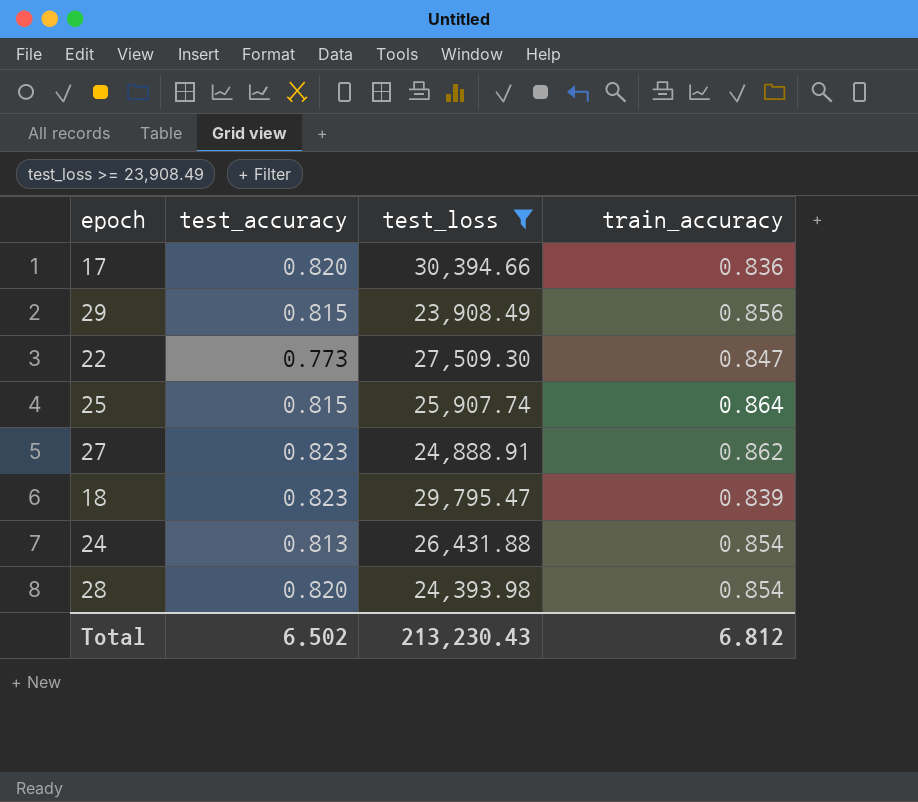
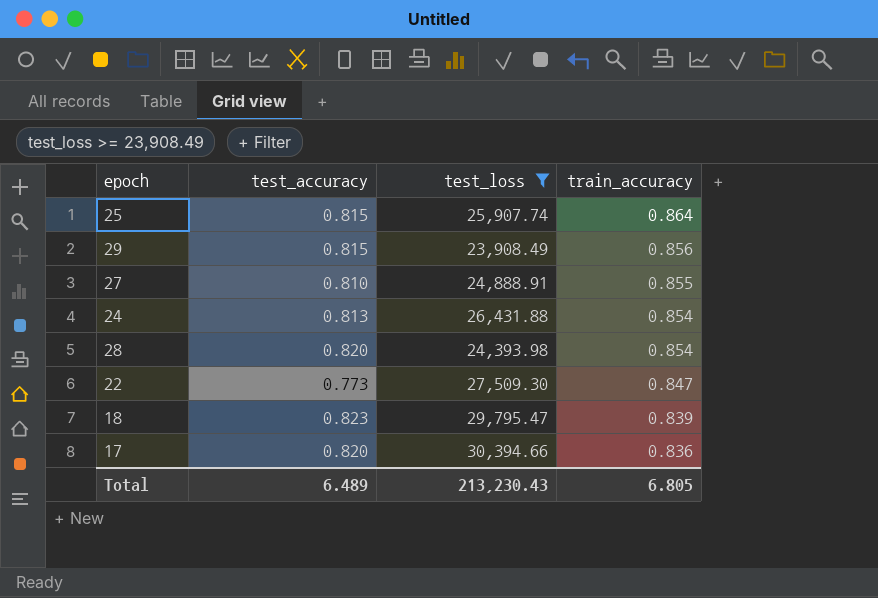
row order: none -> train_accuracy descending
27 | test_accuracy: 0.823 -> 0.810
27 | train_accuracy: 0.862 -> 0.855
Total | test_accuracy: 6.502 -> 6.489
Total | train_accuracy: 6.812 -> 6.805

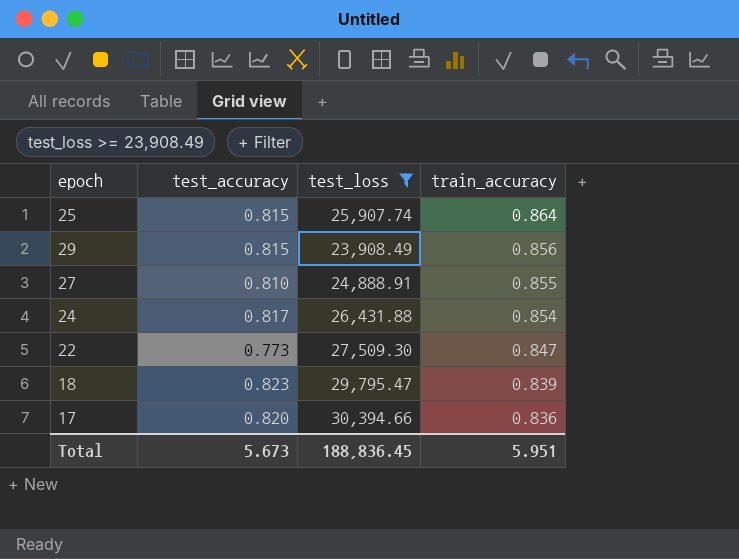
row 28: 0.820 | 24,393.98 | 0.854 -> none
24 | test_accuracy: 0.813 -> 0.817
Total | test_accuracy: 6.489 -> 5.673
Total | test_loss: 213,230.43 -> 188,836.45
Total | train_accuracy: 6.805 -> 5.951

